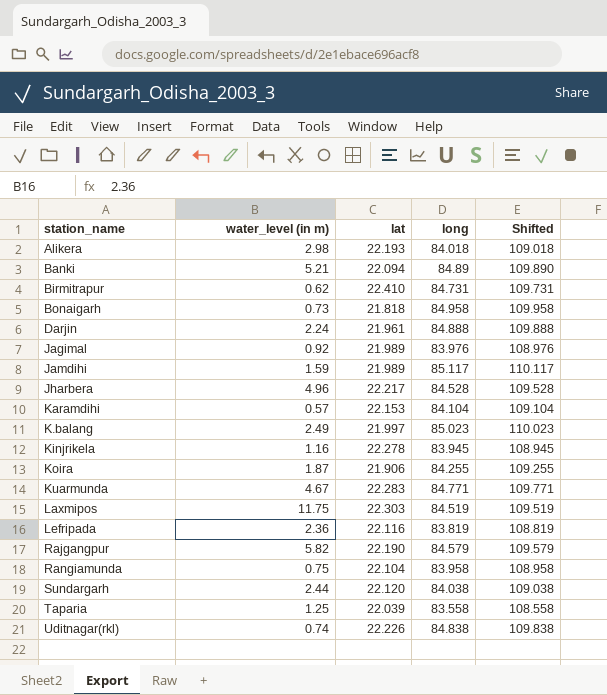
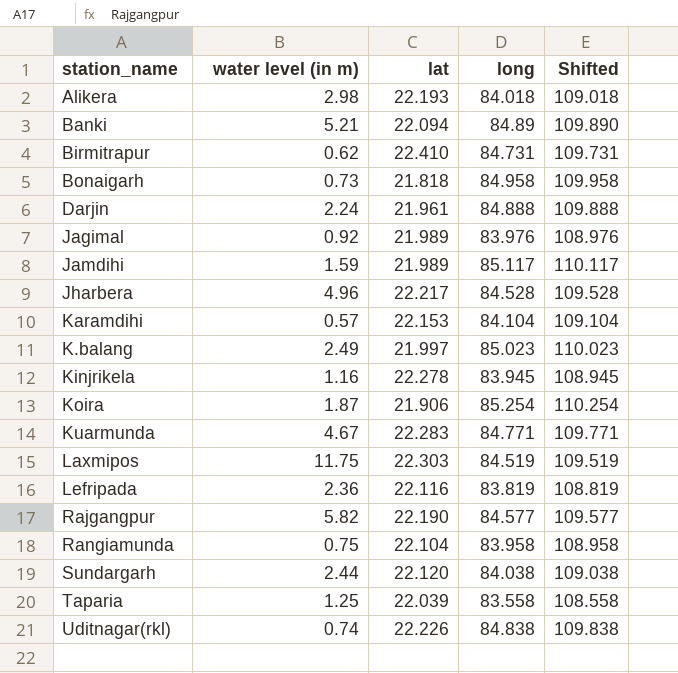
column name: water_level (in m) -> water level (in m)
Koira | long: 84.255 -> 85.254
Koira | Shifted: 109.255 -> 110.254
Rajgangpur | long: 84.579 -> 84.577
Rajgangpur | Shifted: 109.579 -> 109.577

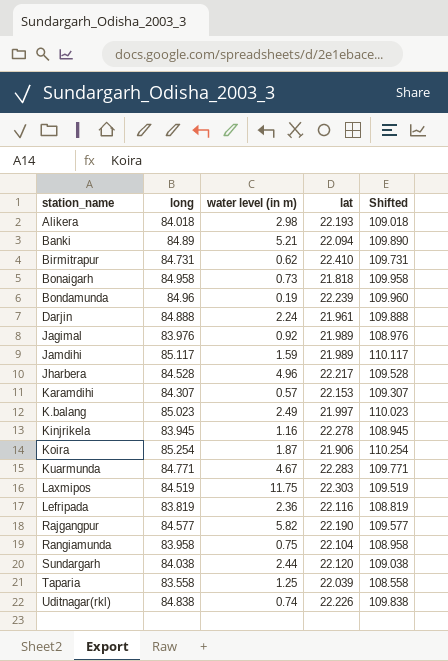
column long | position: 4 -> 2
row Bondamunda: none -> 84.96 | 0.19 | 22.239 | 109.960
Karamdihi | long: 84.104 -> 84.307
Karamdihi | Shifted: 109.104 -> 109.307

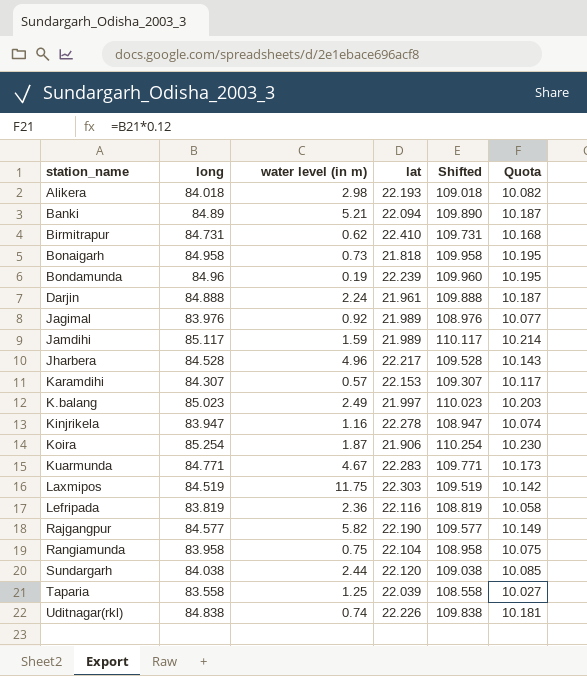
column Quota | formula: none -> [long] * 0.12
Kinjrikela | long: 83.945 -> 83.947
Kinjrikela | Shifted: 108.945 -> 108.947

